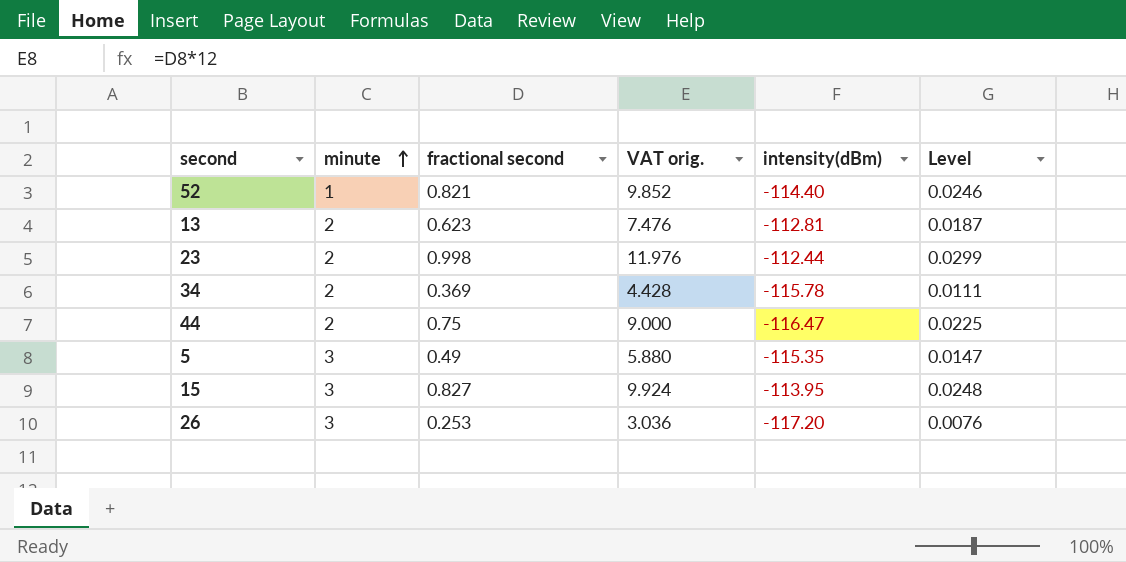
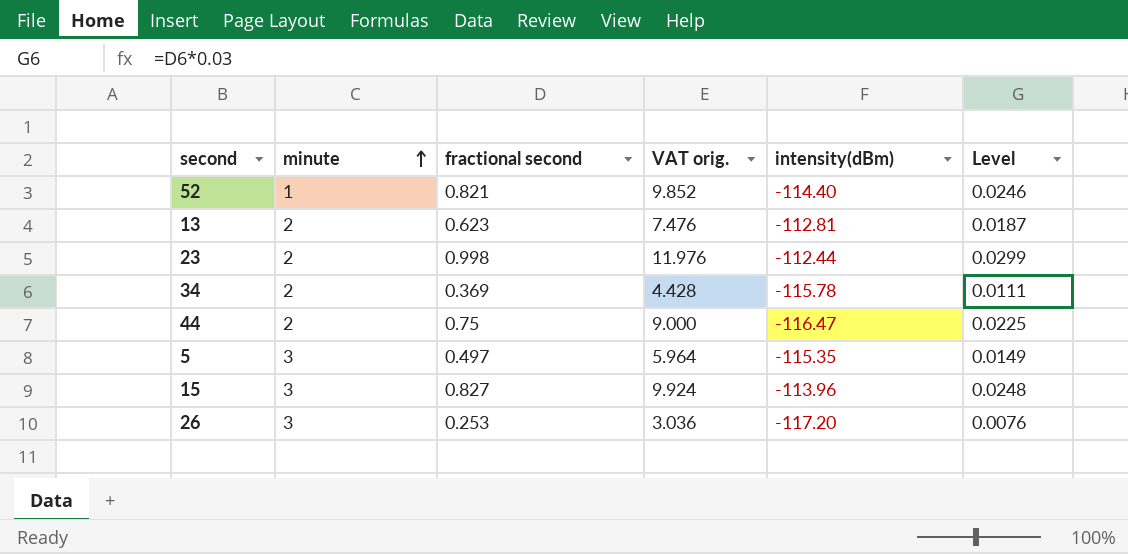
5 | fractional second: 0.49 -> 0.497
5 | VAT orig.: 5.880 -> 5.964
5 | Level: 0.0147 -> 0.0149
15 | intensity(dBm): -113.95 -> -113.96

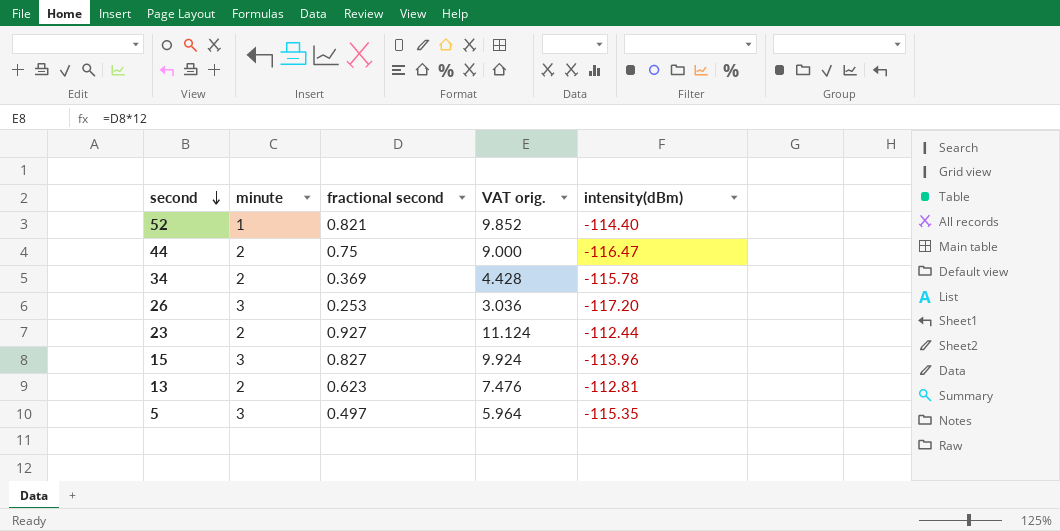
row order: minute ascending -> second descending
column Level | formula: [fractional second] * 0.03 -> none
23 | fractional second: 0.998 -> 0.927
23 | VAT orig.: 11.976 -> 11.124

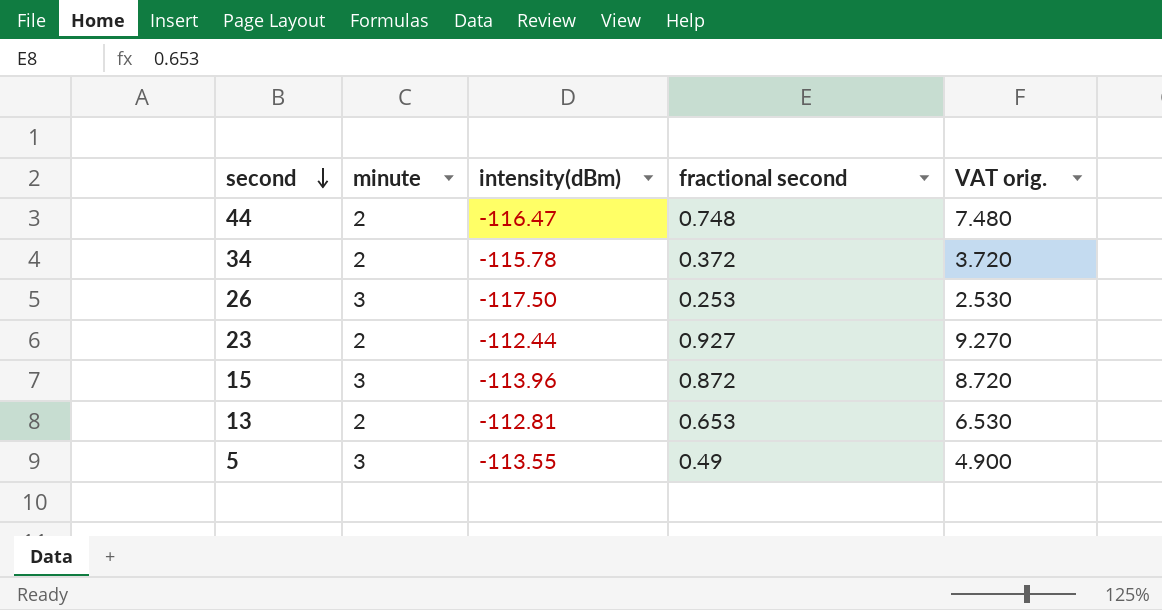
column intensity(dBm) | position: 5 -> 3
column VAT orig. | formula: [fractional second] * 12 -> [fractional second] * 10
row 52: 1 | 0.821 | 9.852 | -114.40 -> none
44 | fractional second: 0.75 -> 0.748
34 | fractional second: 0.369 -> 0.372
26 | intensity(dBm): -117.20 -> -117.50
15 | fractional second: 0.827 -> 0.872
13 | fractional second: 0.623 -> 0.653
5 | intensity(dBm): -115.35 -> -113.55
5 | fractional second: 0.497 -> 0.49

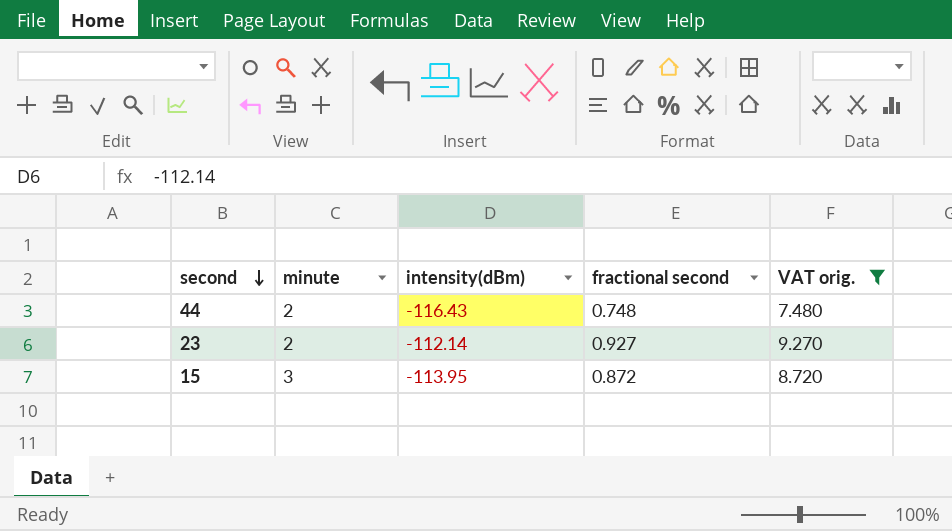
filter: none -> VAT orig. >= 7.480
44 | intensity(dBm): -116.47 -> -116.43
23 | intensity(dBm): -112.44 -> -112.14
15 | intensity(dBm): -113.96 -> -113.95

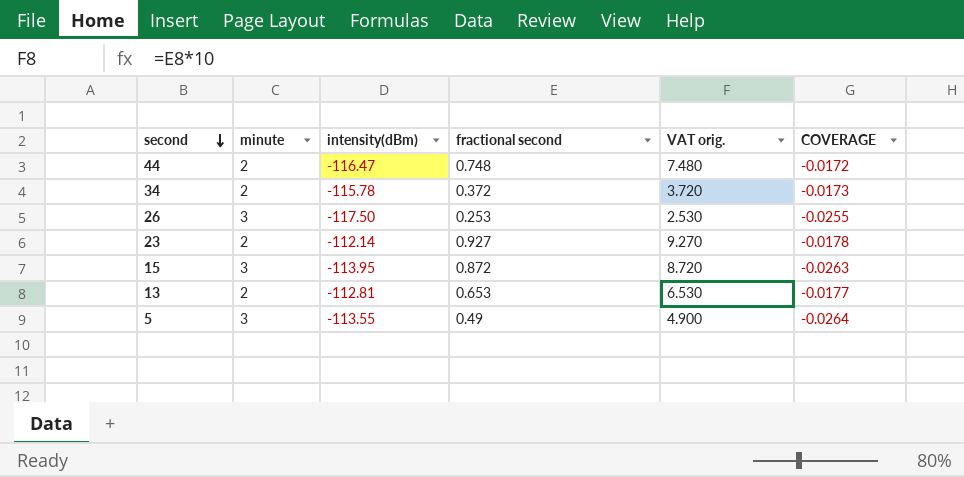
filter: VAT orig. >= 7.480 -> none
column COVERAGE | formula: none -> [minute] / [intensity(dBm)]
44 | intensity(dBm): -116.43 -> -116.47

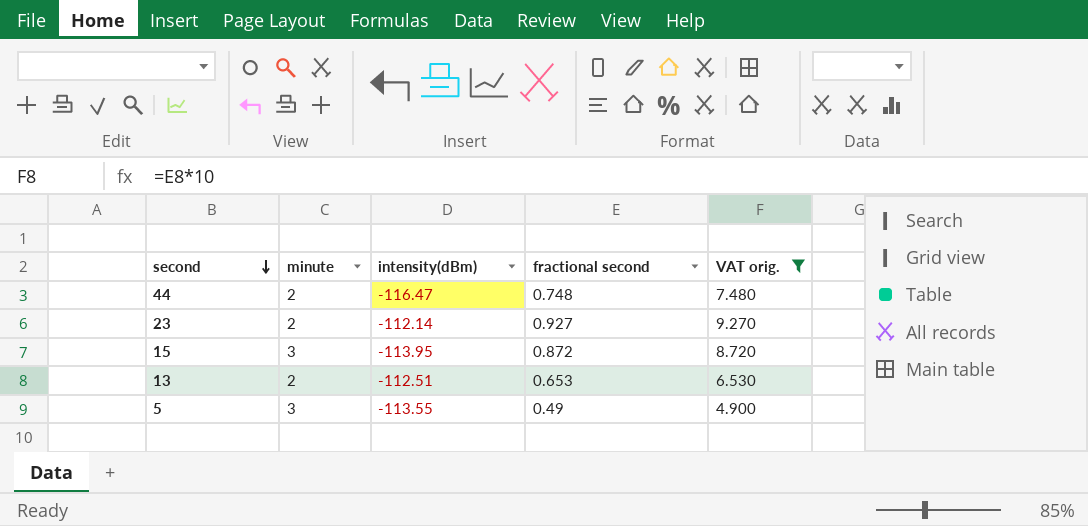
filter: none -> VAT orig. >= 4.900
column COVERAGE | formula: [minute] / [intensity(dBm)] -> none
13 | intensity(dBm): -112.81 -> -112.51

